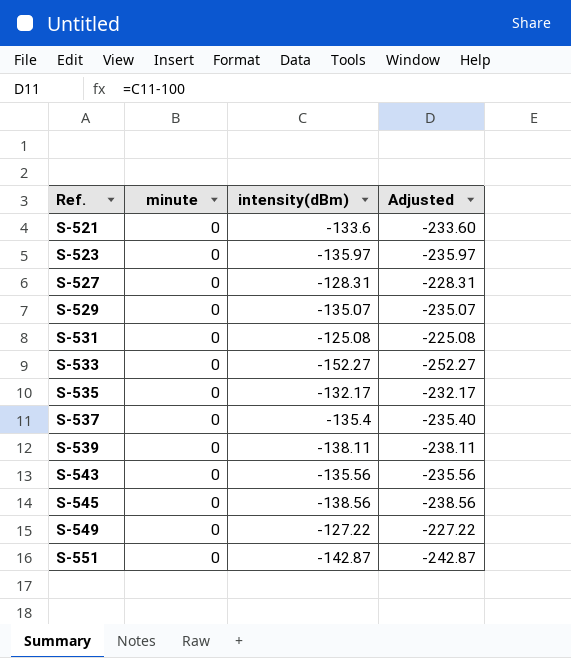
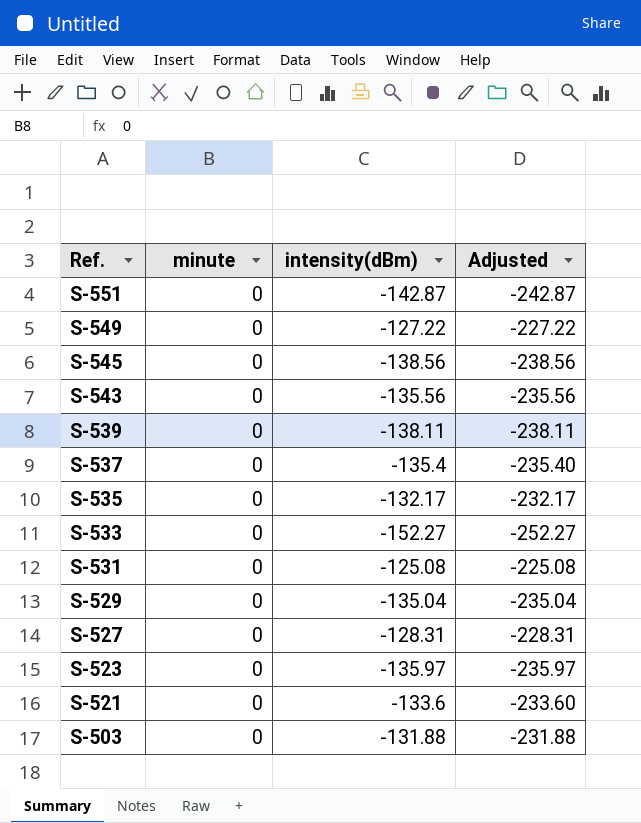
row order: Ref. ascending -> Ref. descending
S-529 | intensity(dBm): -135.07 -> -135.04
S-529 | Adjusted: -235.07 -> -235.04
row S-503: none -> 0 | -131.88 | -231.88

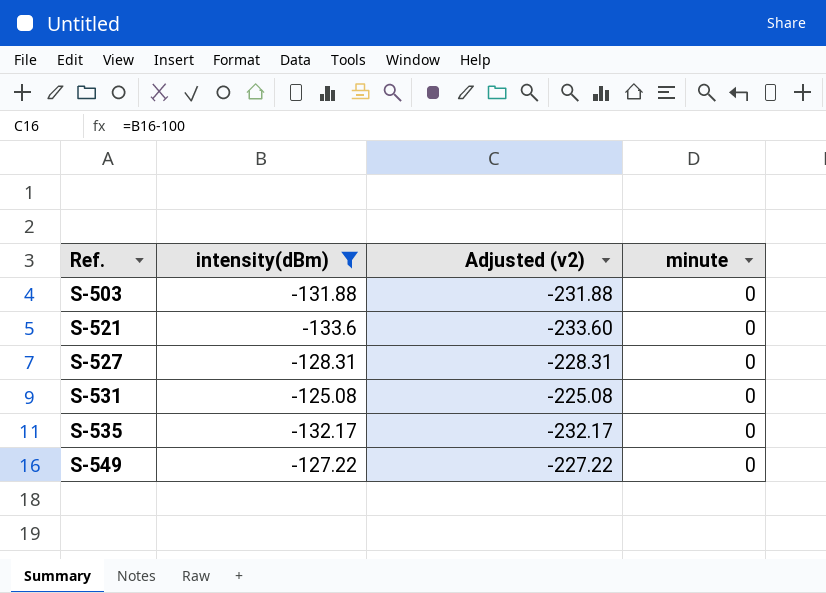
filter: none -> intensity(dBm) >= -133.6
row order: Ref. descending -> Ref. ascending
column name: Adjusted -> Adjusted (v2)
column minute | position: 2 -> 4

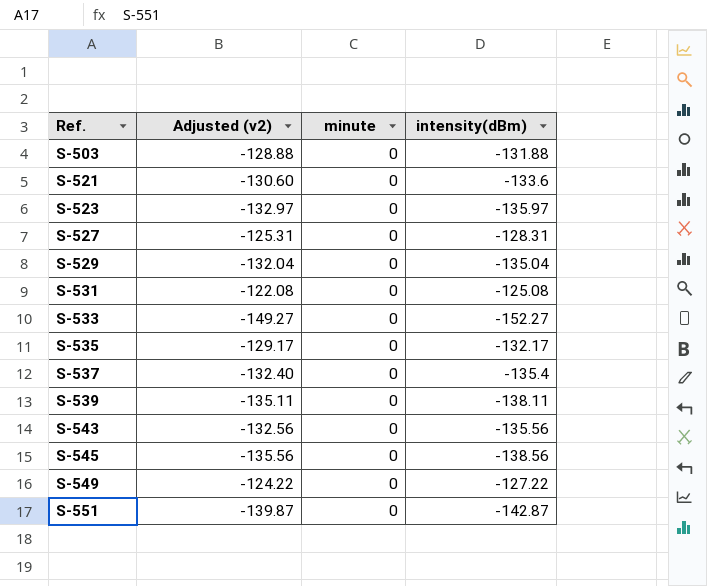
filter: intensity(dBm) >= -133.6 -> none
column Adjusted (v2) | formula: [intensity(dBm)] - 100 -> [intensity(dBm)] + 3
column intensity(dBm) | position: 2 -> 4

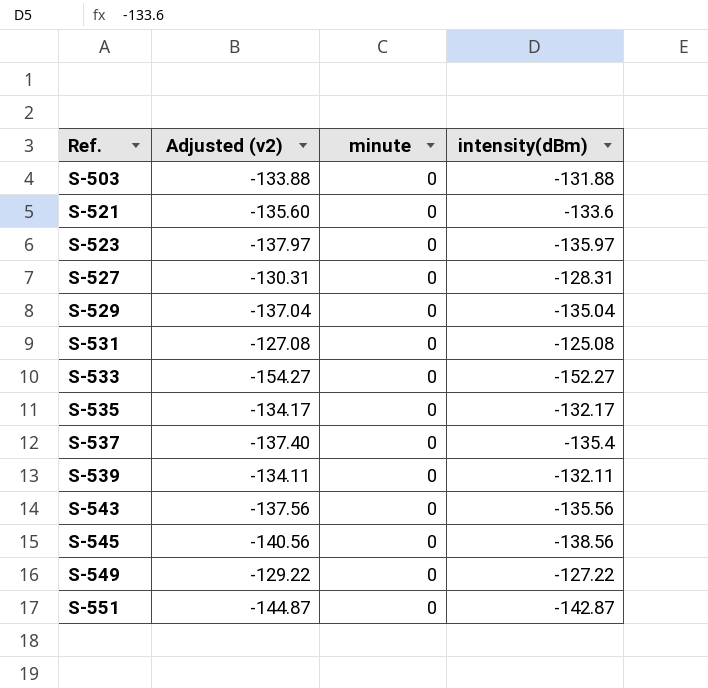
column Adjusted (v2) | formula: [intensity(dBm)] + 3 -> [intensity(dBm)] - 2
S-539 | intensity(dBm): -138.11 -> -132.11

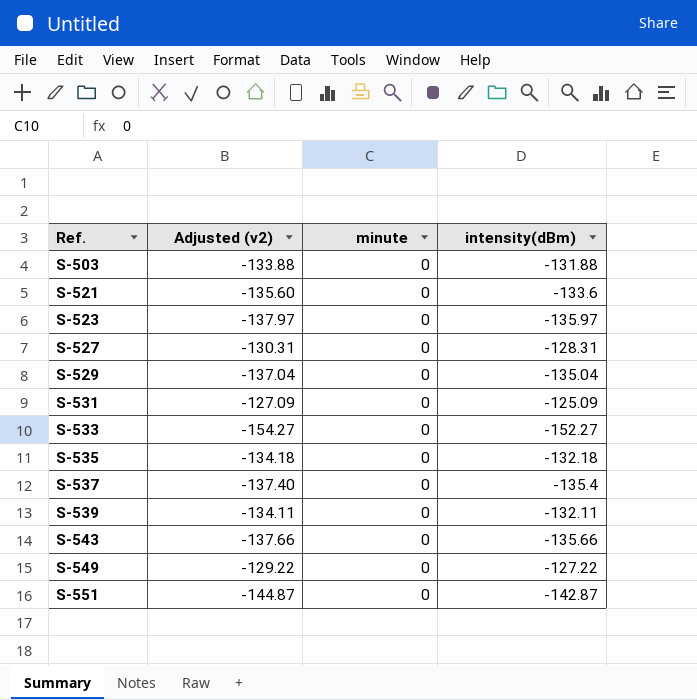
row S-545: -140.56 | 0 | -138.56 -> none
S-531 | Adjusted (v2): -127.08 -> -127.09
S-531 | intensity(dBm): -125.08 -> -125.09
S-535 | Adjusted (v2): -134.17 -> -134.18
S-535 | intensity(dBm): -132.17 -> -132.18
S-543 | Adjusted (v2): -137.56 -> -137.66
S-543 | intensity(dBm): -135.56 -> -135.66

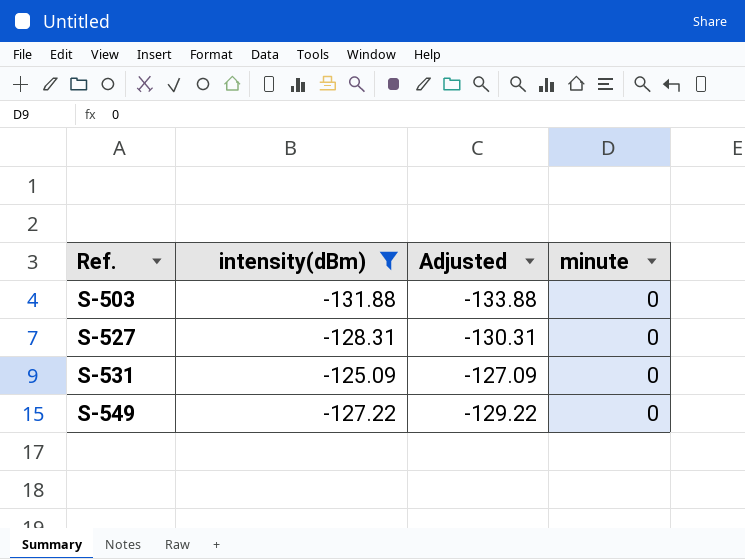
filter: none -> intensity(dBm) >= -131.88
column intensity(dBm) | position: 4 -> 2
column name: Adjusted (v2) -> Adjusted

